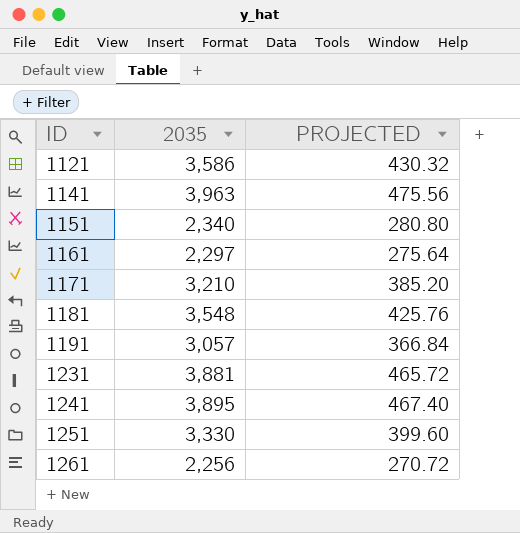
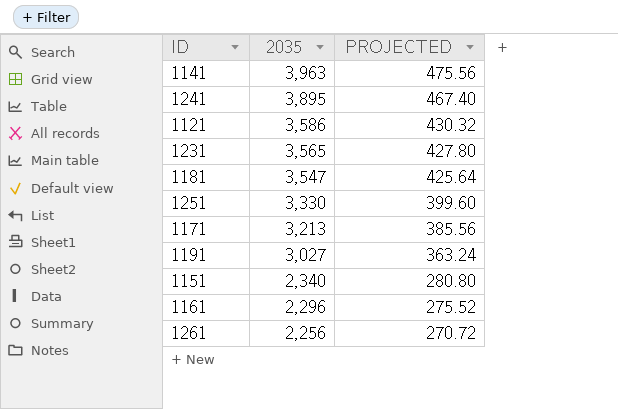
row order: ID ascending -> 2035 descending
1231 | 2035: 3,881 -> 3,565
1231 | PROJECTED: 465.72 -> 427.80
1181 | 2035: 3,548 -> 3,547
1181 | PROJECTED: 425.76 -> 425.64
1171 | 2035: 3,210 -> 3,213
1171 | PROJECTED: 385.20 -> 385.56
1191 | 2035: 3,057 -> 3,027
1191 | PROJECTED: 366.84 -> 363.24
1161 | 2035: 2,297 -> 2,296
1161 | PROJECTED: 275.64 -> 275.52

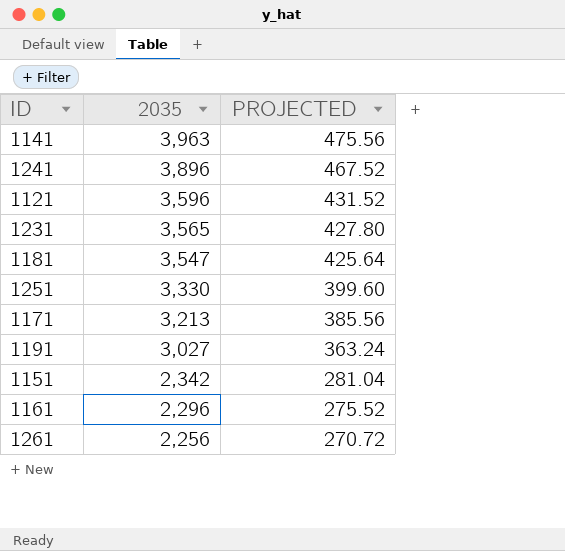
1241 | 2035: 3,895 -> 3,896
1241 | PROJECTED: 467.40 -> 467.52
1121 | 2035: 3,586 -> 3,596
1121 | PROJECTED: 430.32 -> 431.52
1151 | 2035: 2,340 -> 2,342
1151 | PROJECTED: 280.80 -> 281.04

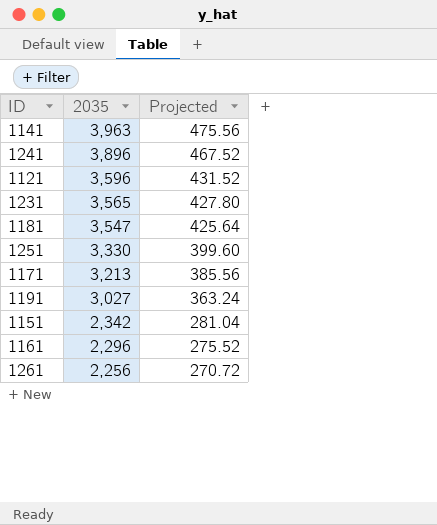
column name: PROJECTED -> Projected

